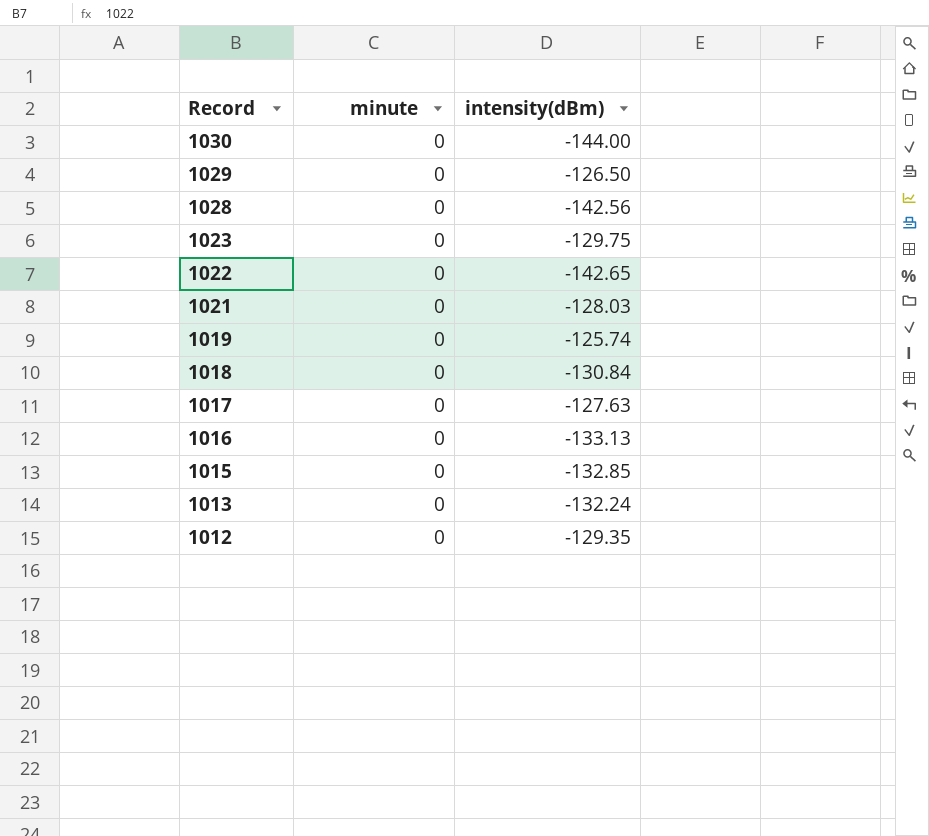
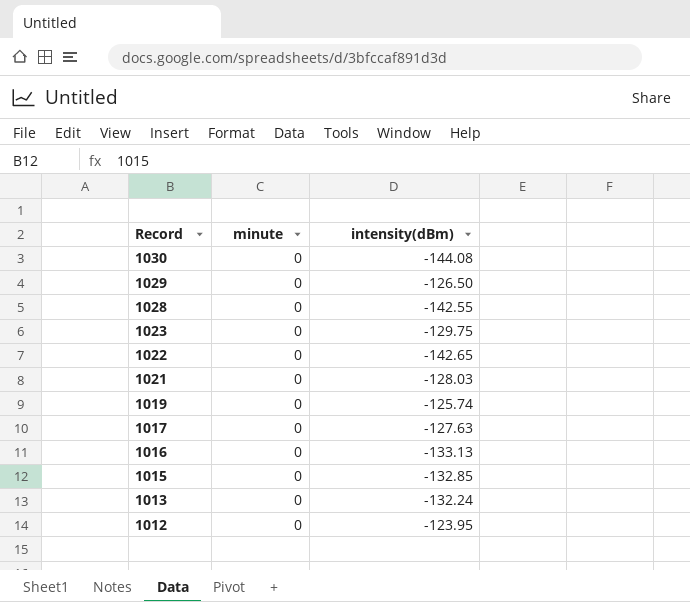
row 1018: 0 | -130.84 -> none
1030 | intensity(dBm): -144.00 -> -144.08
1028 | intensity(dBm): -142.56 -> -142.55
1012 | intensity(dBm): -129.35 -> -123.95

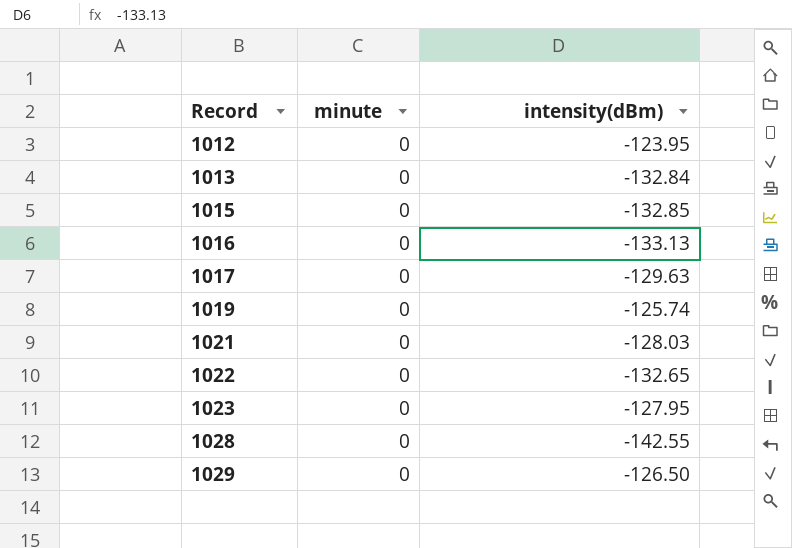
row order: Record descending -> Record ascending
row 1030: 0 | -144.08 -> none
1013 | intensity(dBm): -132.24 -> -132.84
1017 | intensity(dBm): -127.63 -> -129.63
1022 | intensity(dBm): -142.65 -> -132.65
1023 | intensity(dBm): -129.75 -> -127.95

